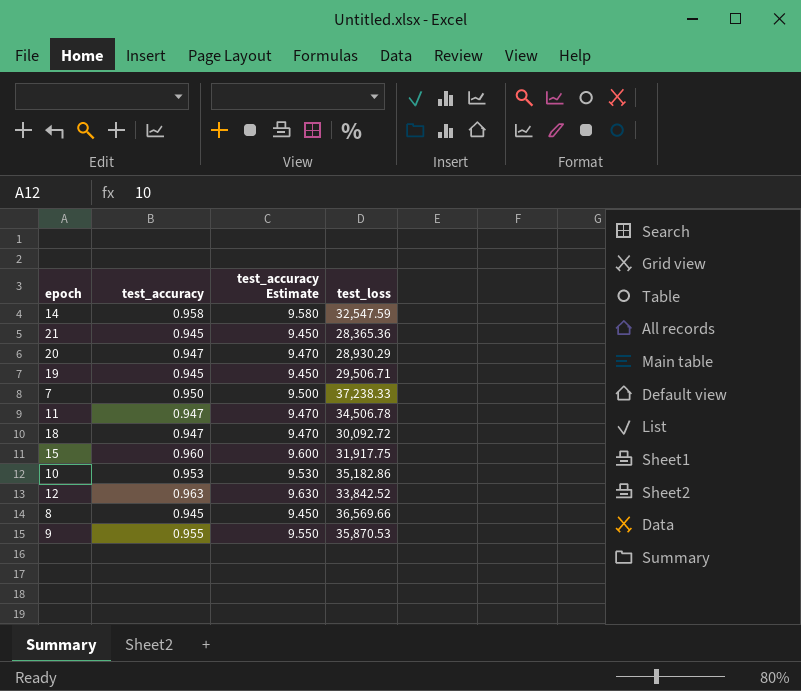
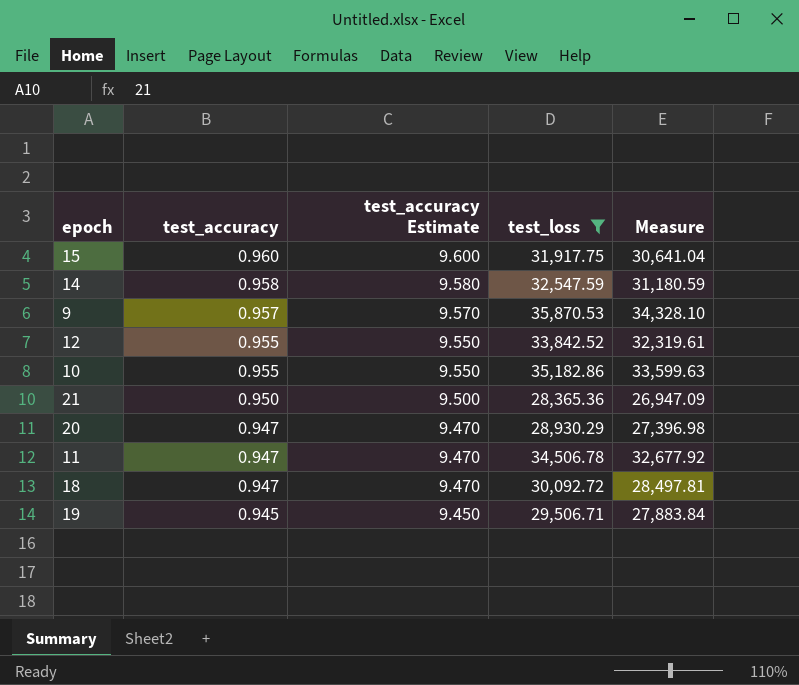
filter: none -> test_loss <= 35,870.53
row order: none -> test_accuracy descending
column Measure | formula: none -> [test_accuracy] * [test_loss]
9 | test_accuracy: 0.955 -> 0.957
9 | test_accuracy Estimate: 9.550 -> 9.570
12 | test_accuracy: 0.963 -> 0.955
12 | test_accuracy Estimate: 9.630 -> 9.550
10 | test_accuracy: 0.953 -> 0.955
10 | test_accuracy Estimate: 9.530 -> 9.550
21 | test_accuracy: 0.945 -> 0.950
21 | test_accuracy Estimate: 9.450 -> 9.500

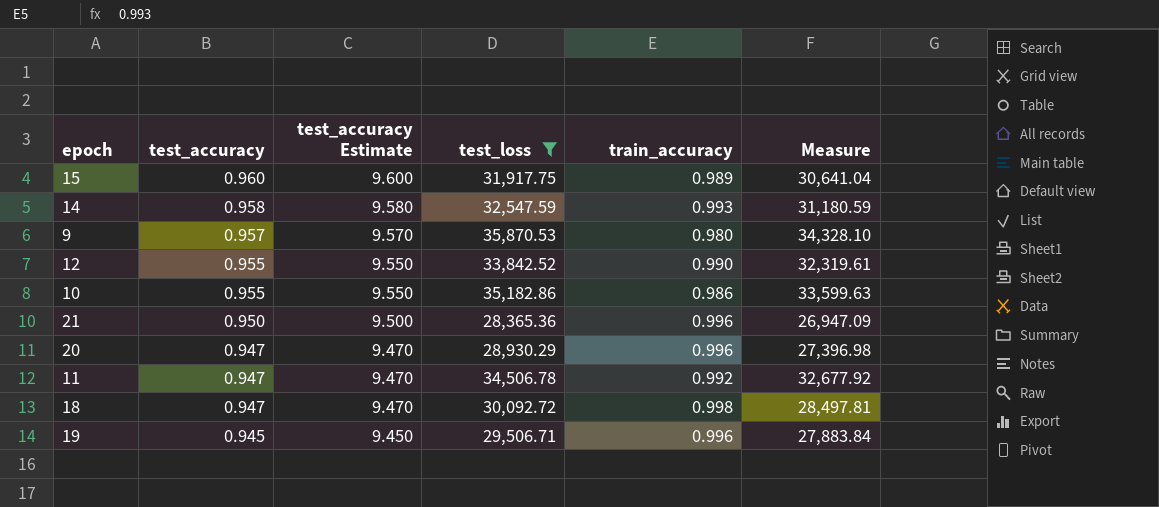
column train_accuracy | position: none -> 5

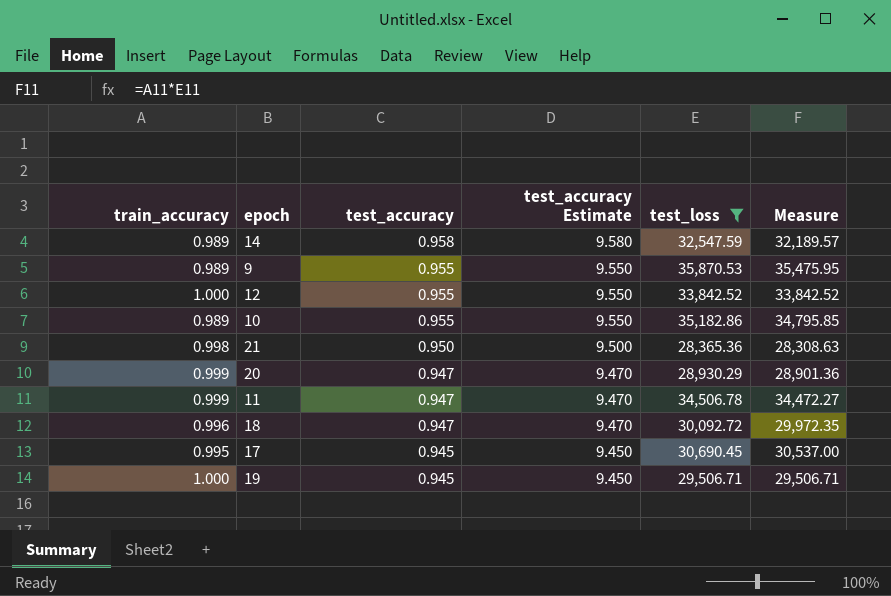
column train_accuracy | position: 5 -> 1
column Measure | formula: [test_accuracy] * [test_loss] -> [train_accuracy] * [test_loss]
row 15: 0.960 | 9.600 | 31,917.75 | 0.989 | 30,641.04 -> none
14 | train_accuracy: 0.993 -> 0.989
9 | train_accuracy: 0.980 -> 0.989
9 | test_accuracy: 0.957 -> 0.955
9 | test_accuracy Estimate: 9.570 -> 9.550
12 | train_accuracy: 0.990 -> 1.000
10 | train_accuracy: 0.986 -> 0.989
21 | train_accuracy: 0.996 -> 0.998
20 | train_accuracy: 0.996 -> 0.999
11 | train_accuracy: 0.992 -> 0.999
18 | train_accuracy: 0.998 -> 0.996
row 17: none -> 0.995 | 0.945 | 9.450 | 30,690.45 | 30,537.00
19 | train_accuracy: 0.996 -> 1.000

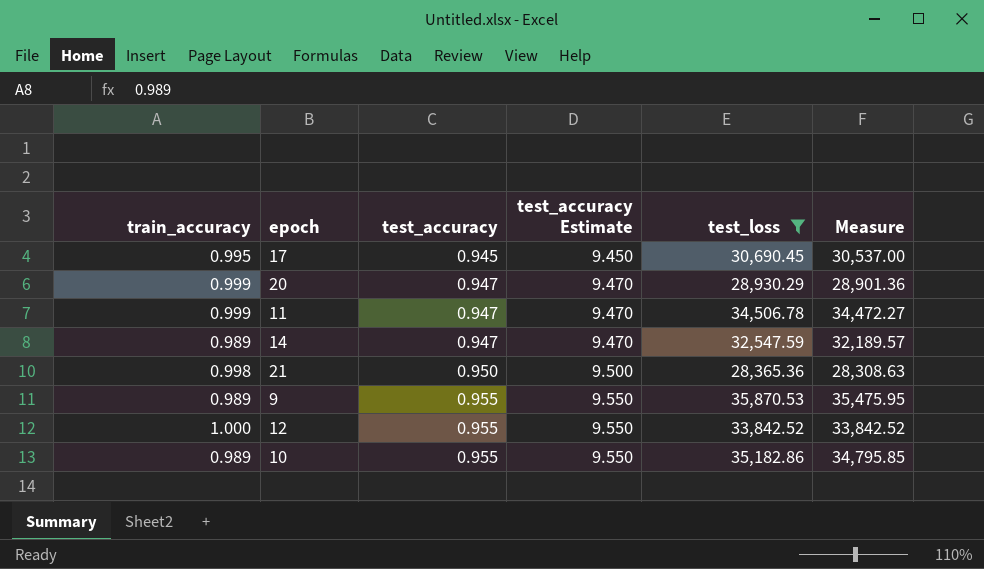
row order: test_accuracy descending -> test_accuracy ascending
row 18: 0.996 | 0.947 | 9.470 | 30,092.72 | 29,972.35 -> none
row 19: 1.000 | 0.945 | 9.450 | 29,506.71 | 29,506.71 -> none
14 | test_accuracy: 0.958 -> 0.947
14 | test_accuracy Estimate: 9.580 -> 9.470

